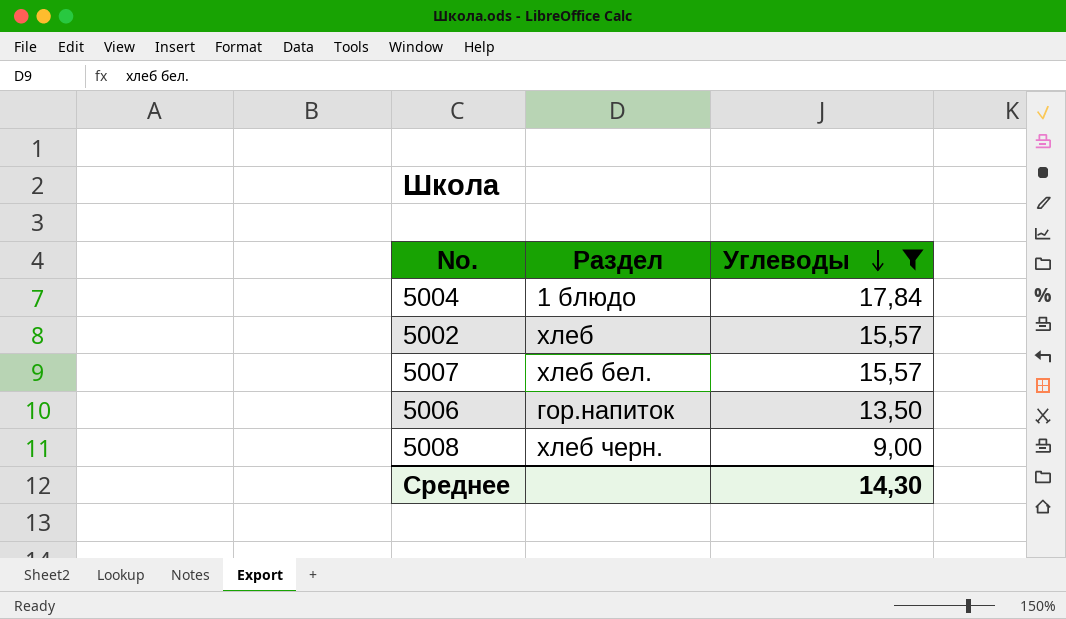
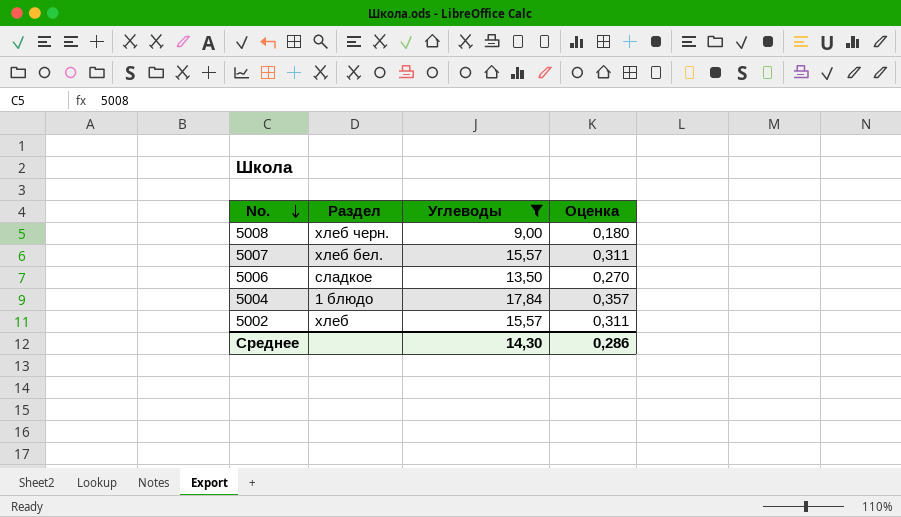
row order: Углеводы descending -> No. descending
column Оценка | formula: none -> [Углеводы] * 0,02
5006 | Раздел: гор.напиток -> сладкое

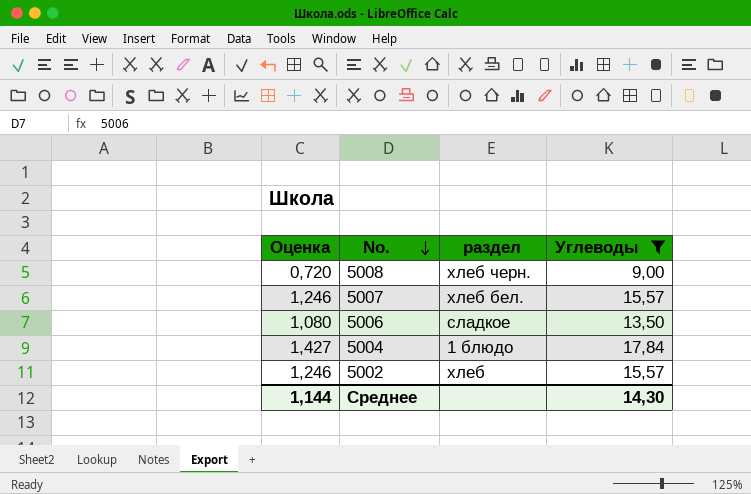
column Оценка | formula: [Углеводы] * 0,02 -> [Углеводы] * 0,08
column Оценка | position: 4 -> 1
column name: Раздел -> раздел
Среднее | Оценка: 0,286 -> 1,144

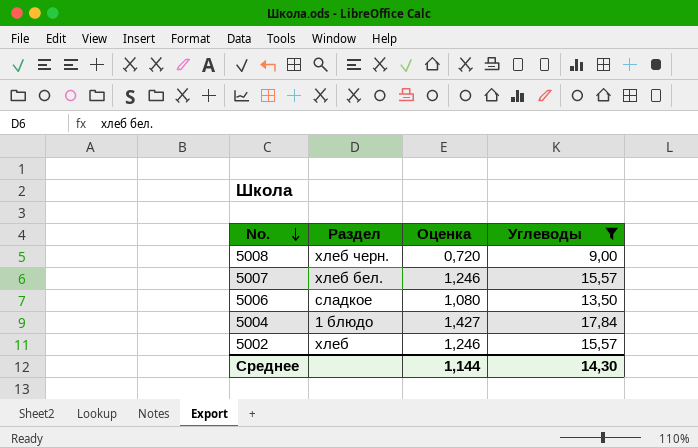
column name: раздел -> Раздел
column Оценка | position: 1 -> 3

